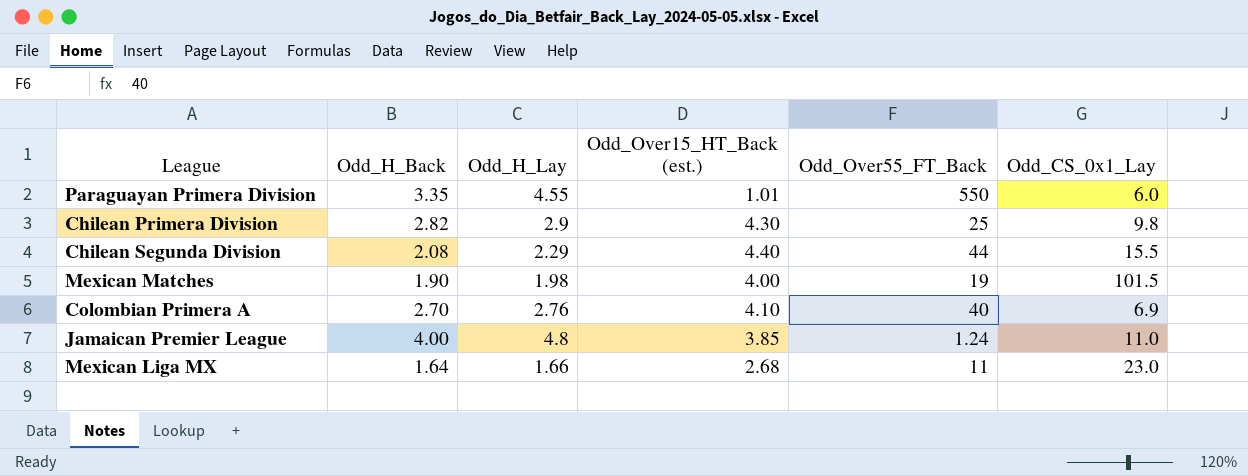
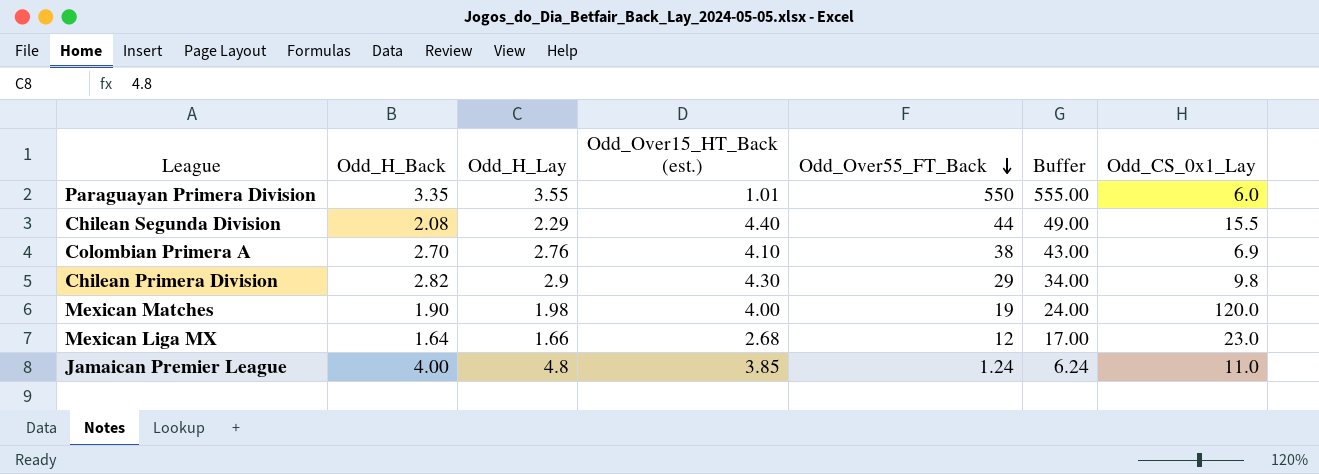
row order: none -> Odd_Over55_FT_Back descending
column Buffer | formula: none -> [Odd_Over55_FT_Back] + 5
Paraguayan Primera Division | Odd_H_Lay: 4.55 -> 3.55
Colombian Primera A | Odd_Over55_FT_Back: 40 -> 38
Chilean Primera Division | Odd_Over55_FT_Back: 25 -> 29
Mexican Matches | Odd_CS_0x1_Lay: 101.5 -> 120.0
Mexican Liga MX | Odd_Over55_FT_Back: 11 -> 12

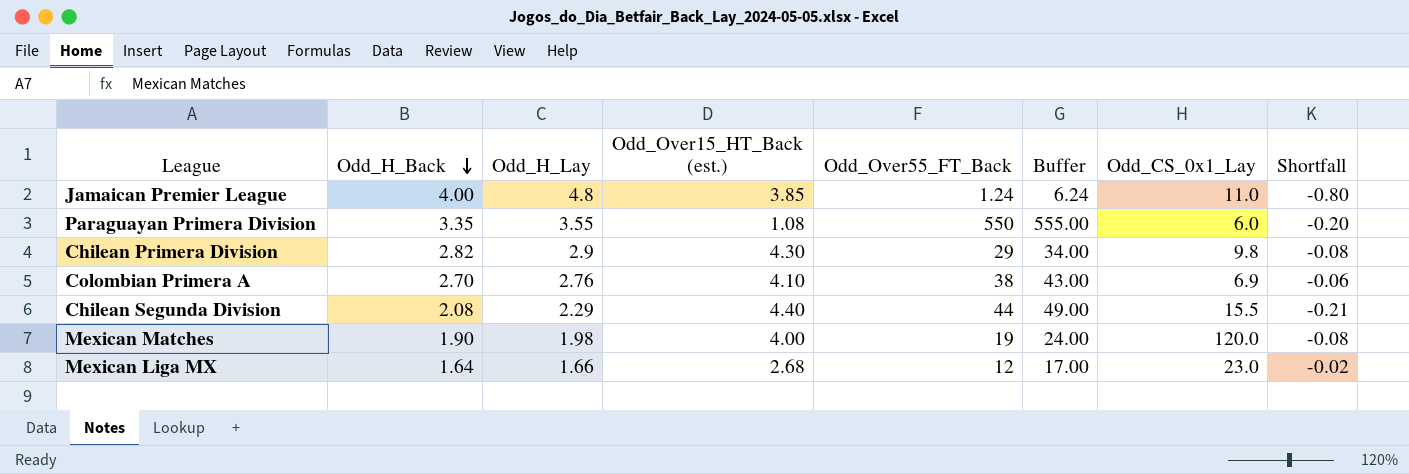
row order: Odd_Over55_FT_Back descending -> Odd_H_Back descending
column Shortfall | formula: none -> [Odd_H_Back] - [Odd_H_Lay]
Paraguayan Primera Division | Odd_Over15_HT_Back (est.): 1.01 -> 1.08

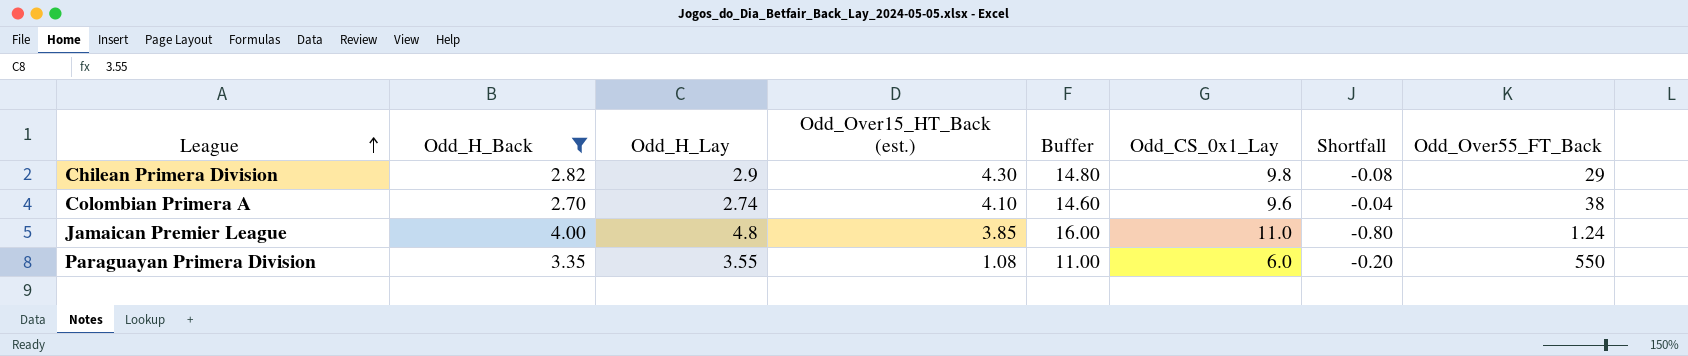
filter: none -> Odd_H_Back >= 2.70
row order: Odd_H_Back descending -> League ascending
column Buffer | formula: [Odd_Over55_FT_Back] + 5 -> [Odd_CS_0x1_Lay] + 5
column Odd_Over55_FT_Back | position: 5 -> 8
Colombian Primera A | Odd_H_Lay: 2.76 -> 2.74
Colombian Primera A | Odd_CS_0x1_Lay: 6.9 -> 9.6
Colombian Primera A | Shortfall: -0.06 -> -0.04

